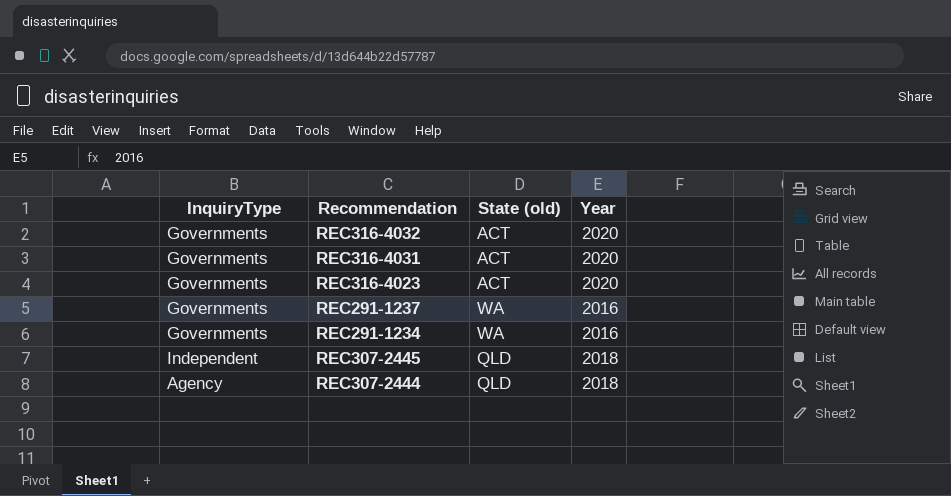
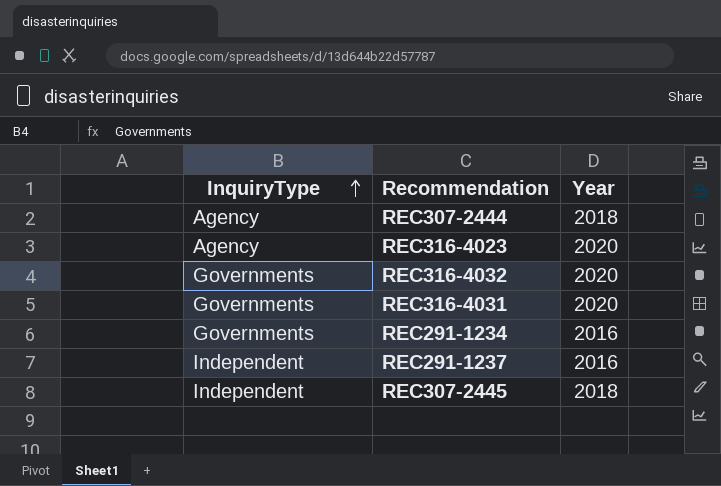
row order: none -> InquiryType ascending
column State (old) | position: 3 -> none
REC316-4023 | InquiryType: Governments -> Agency
REC291-1237 | InquiryType: Governments -> Independent

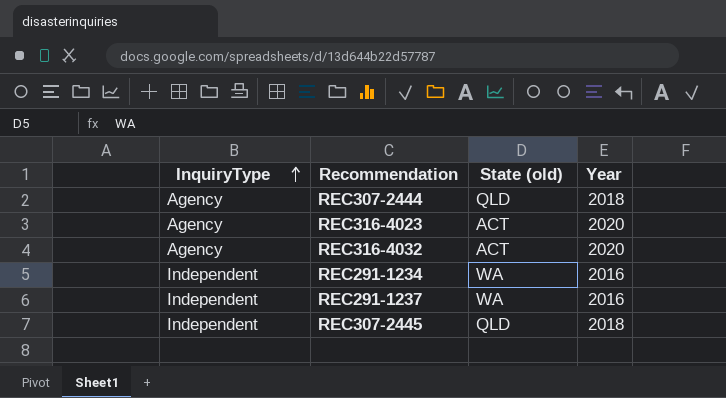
column State (old) | position: none -> 3
row REC316-4031: Governments | 2020 -> none
REC316-4032 | InquiryType: Governments -> Agency
REC291-1234 | InquiryType: Governments -> Independent

